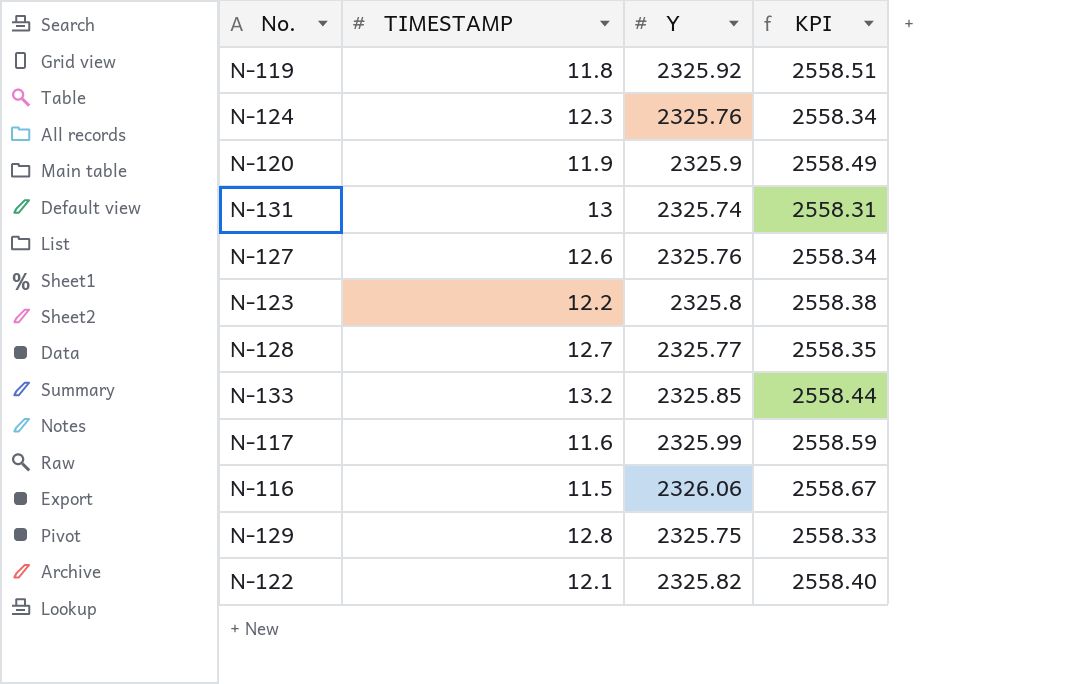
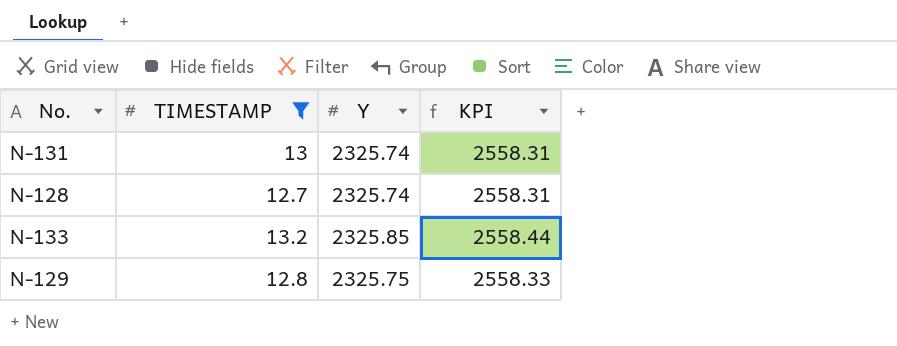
filter: none -> TIMESTAMP >= 12.7
N-128 | Y: 2325.77 -> 2325.74
N-128 | KPI: 2558.35 -> 2558.31

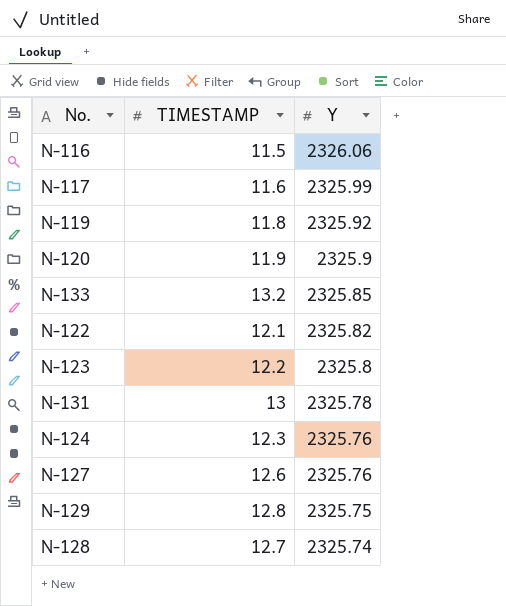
filter: TIMESTAMP >= 12.7 -> none
row order: none -> Y descending
column KPI | formula: [Y] * 1.1 -> none
N-131 | Y: 2325.74 -> 2325.78

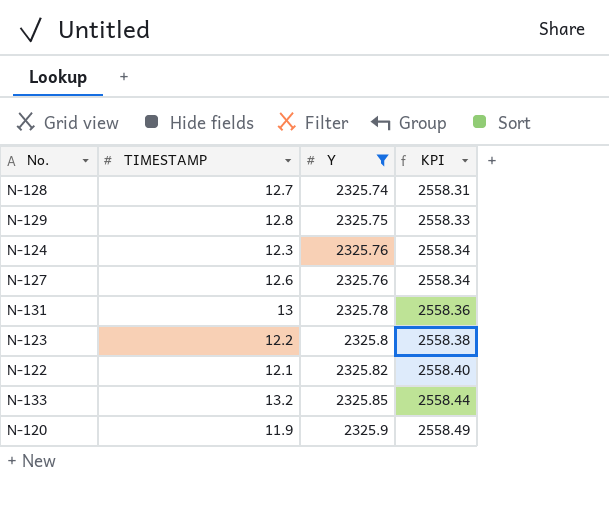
filter: none -> Y <= 2325.9
row order: Y descending -> Y ascending
column KPI | formula: none -> [Y] * 1.1

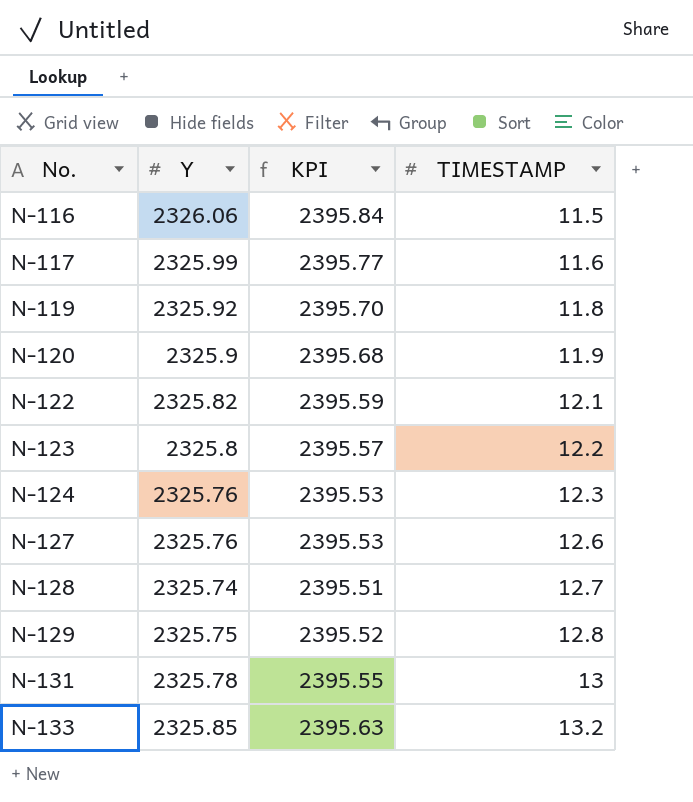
filter: Y <= 2325.9 -> none
row order: Y ascending -> No. ascending
column KPI | formula: [Y] * 1.1 -> [Y] * 1.03
column TIMESTAMP | position: 2 -> 4

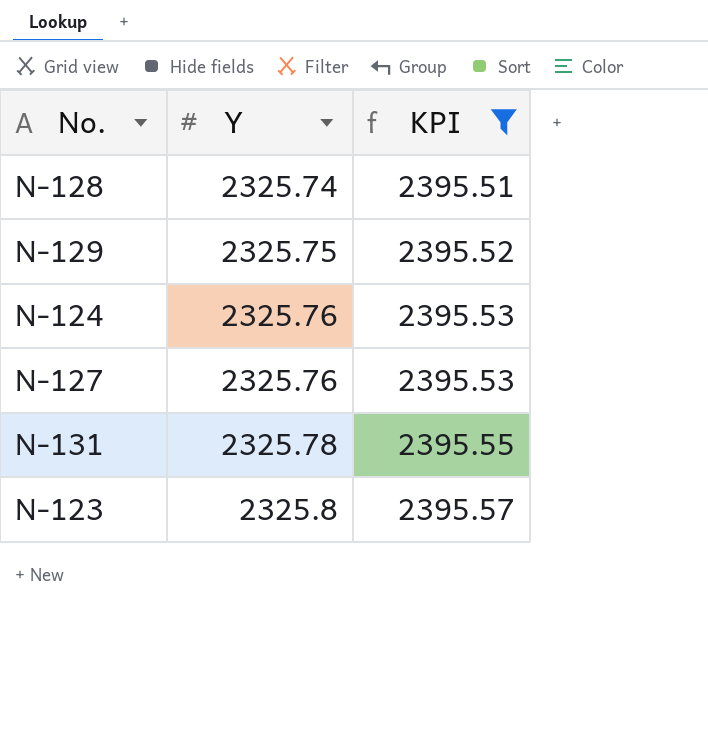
filter: none -> KPI <= 2395.57
row order: No. ascending -> Y ascending
column TIMESTAMP | position: 4 -> none

